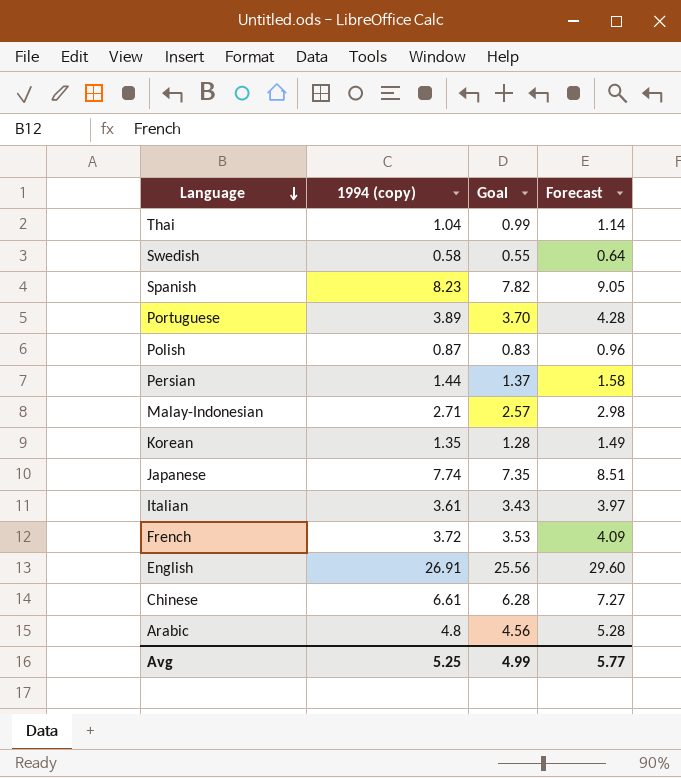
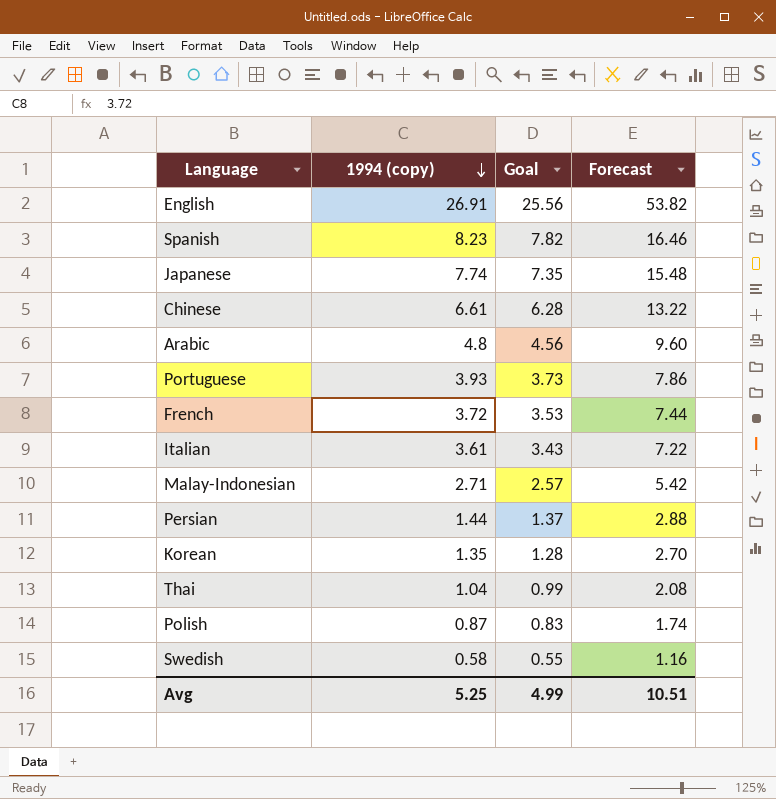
row order: Language descending -> 1994 (copy) descending
column Forecast | formula: [1994 (copy)] * 1.1 -> [1994 (copy)] * 2
Portuguese | 1994 (copy): 3.89 -> 3.93
Portuguese | Goal: 3.70 -> 3.73
Avg | Forecast: 5.77 -> 10.51

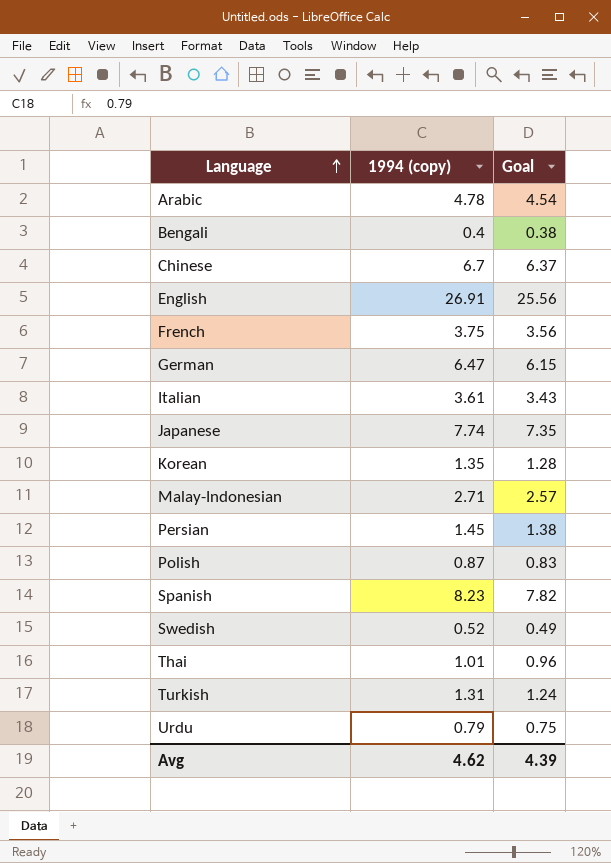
row order: 1994 (copy) descending -> Language ascending
column Forecast | formula: [1994 (copy)] * 2 -> none
row Portuguese: 3.93 | 3.73 | 7.86 -> none
Arabic | 1994 (copy): 4.8 -> 4.78
Arabic | Goal: 4.56 -> 4.54
row Bengali: none -> 0.4 | 0.38
Chinese | 1994 (copy): 6.61 -> 6.7
Chinese | Goal: 6.28 -> 6.37
French | 1994 (copy): 3.72 -> 3.75
French | Goal: 3.53 -> 3.56
row German: none -> 6.47 | 6.15
Persian | 1994 (copy): 1.44 -> 1.45
Persian | Goal: 1.37 -> 1.38
Swedish | 1994 (copy): 0.58 -> 0.52
Swedish | Goal: 0.55 -> 0.49
Thai | 1994 (copy): 1.04 -> 1.01
Thai | Goal: 0.99 -> 0.96
row Turkish: none -> 1.31 | 1.24
row Urdu: none -> 0.79 | 0.75
Avg | 1994 (copy): 5.25 -> 4.62
Avg | Goal: 4.99 -> 4.39

